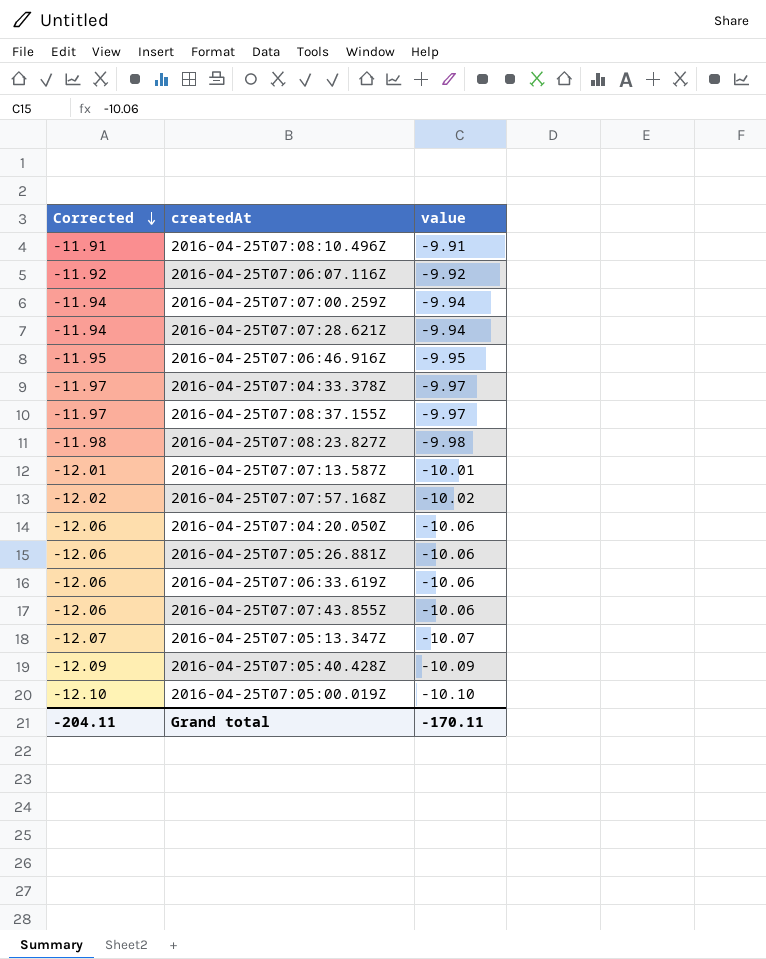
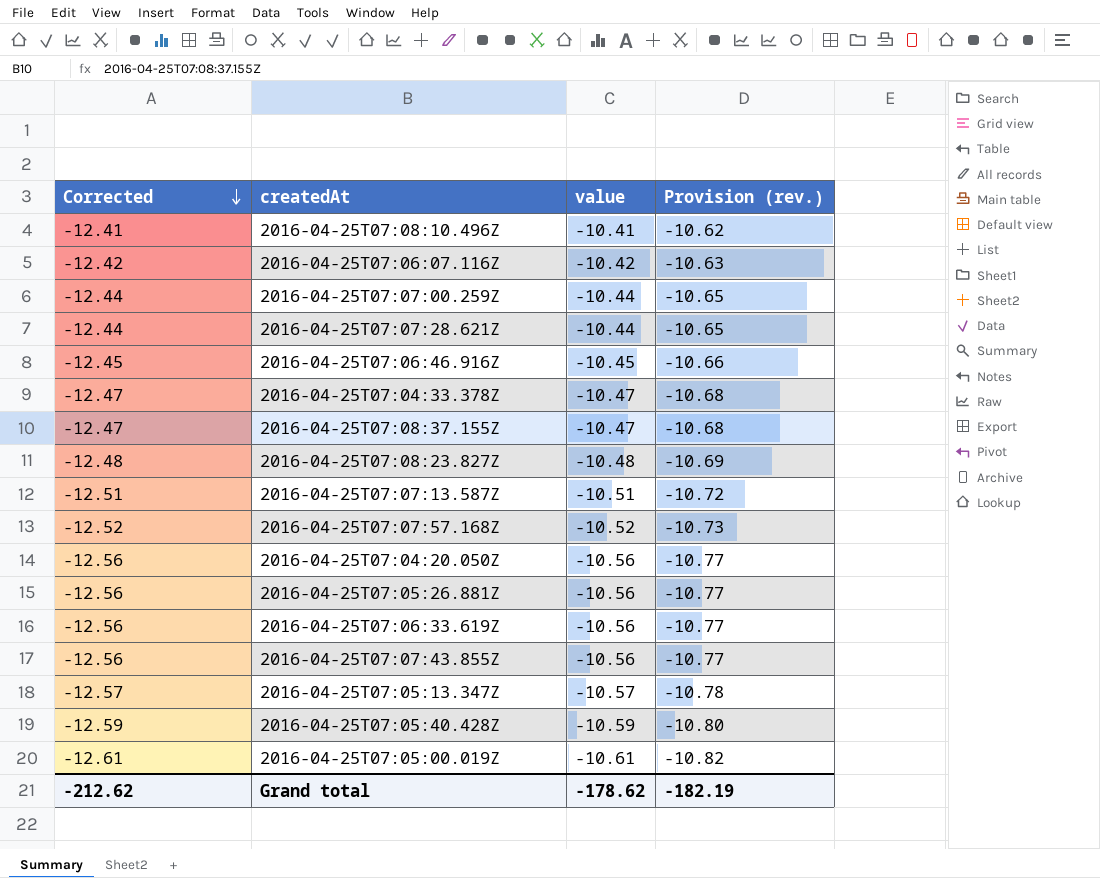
column Provision (rev.) | formula: none -> [value] * 1.02
2016-04-25T07:08:10.496Z | Corrected: -11.91 -> -12.41
2016-04-25T07:08:10.496Z | value: -9.91 -> -10.41
2016-04-25T07:06:07.116Z | Corrected: -11.92 -> -12.42
2016-04-25T07:06:07.116Z | value: -9.92 -> -10.42
2016-04-25T07:07:00.259Z | Corrected: -11.94 -> -12.44
2016-04-25T07:07:00.259Z | value: -9.94 -> -10.44
2016-04-25T07:07:28.621Z | Corrected: -11.94 -> -12.44
2016-04-25T07:07:28.621Z | value: -9.94 -> -10.44
2016-04-25T07:06:46.916Z | Corrected: -11.95 -> -12.45
2016-04-25T07:06:46.916Z | value: -9.95 -> -10.45
2016-04-25T07:04:33.378Z | Corrected: -11.97 -> -12.47
2016-04-25T07:04:33.378Z | value: -9.97 -> -10.47
2016-04-25T07:08:37.155Z | Corrected: -11.97 -> -12.47
2016-04-25T07:08:37.155Z | value: -9.97 -> -10.47
2016-04-25T07:08:23.827Z | Corrected: -11.98 -> -12.48
2016-04-25T07:08:23.827Z | value: -9.98 -> -10.48
2016-04-25T07:07:13.587Z | Corrected: -12.01 -> -12.51
2016-04-25T07:07:13.587Z | value: -10.01 -> -10.51
2016-04-25T07:07:57.168Z | Corrected: -12.02 -> -12.52
2016-04-25T07:07:57.168Z | value: -10.02 -> -10.52
2016-04-25T07:04:20.050Z | Corrected: -12.06 -> -12.56
2016-04-25T07:04:20.050Z | value: -10.06 -> -10.56
2016-04-25T07:05:26.881Z | Corrected: -12.06 -> -12.56
2016-04-25T07:05:26.881Z | value: -10.06 -> -10.56
2016-04-25T07:06:33.619Z | Corrected: -12.06 -> -12.56
2016-04-25T07:06:33.619Z | value: -10.06 -> -10.56
2016-04-25T07:07:43.855Z | Corrected: -12.06 -> -12.56
2016-04-25T07:07:43.855Z | value: -10.06 -> -10.56
2016-04-25T07:05:13.347Z | Corrected: -12.07 -> -12.57
2016-04-25T07:05:13.347Z | value: -10.07 -> -10.57
2016-04-25T07:05:40.428Z | Corrected: -12.09 -> -12.59
2016-04-25T07:05:40.428Z | value: -10.09 -> -10.59
2016-04-25T07:05:00.019Z | Corrected: -12.10 -> -12.61
2016-04-25T07:05:00.019Z | value: -10.10 -> -10.61
Grand total | Corrected: -204.11 -> -212.62
Grand total | value: -170.11 -> -178.62

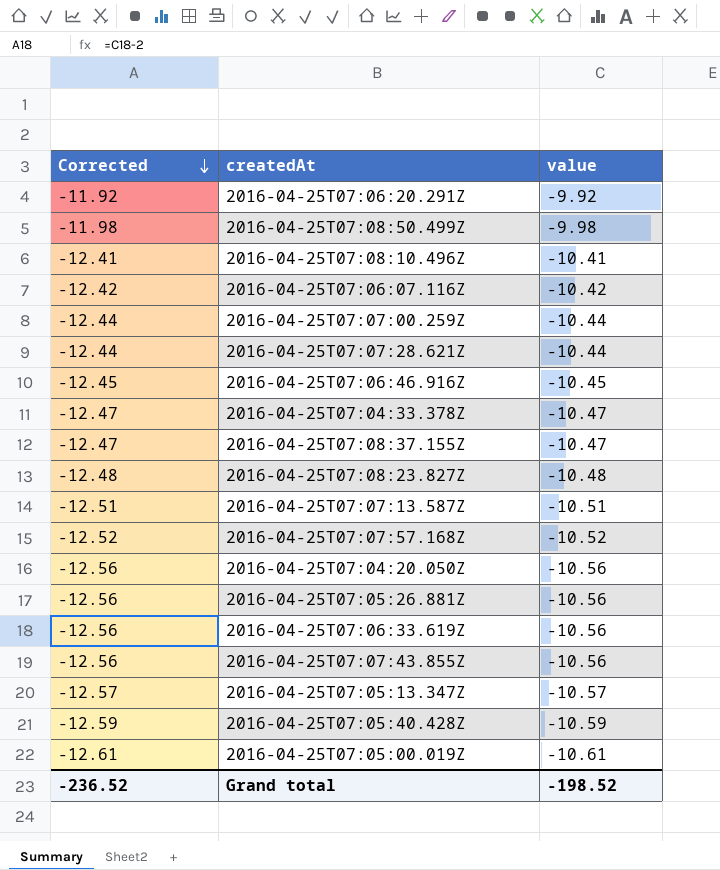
column Provision (rev.) | formula: [value] * 1.02 -> none
row 2016-04-25T07:06:20.291Z: none -> -11.92 | -9.92
row 2016-04-25T07:08:50.499Z: none -> -11.98 | -9.98
Grand total | Corrected: -212.62 -> -236.52
Grand total | value: -178.62 -> -198.52

